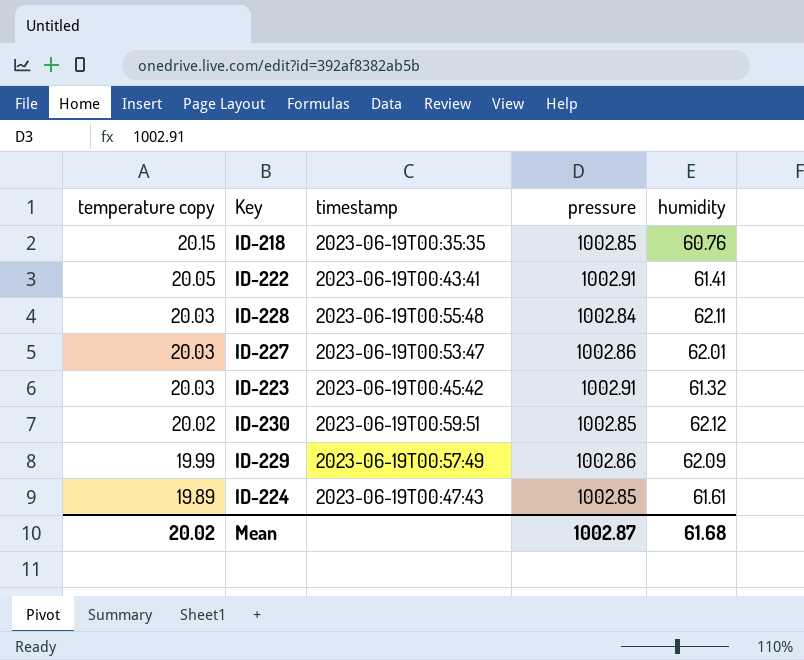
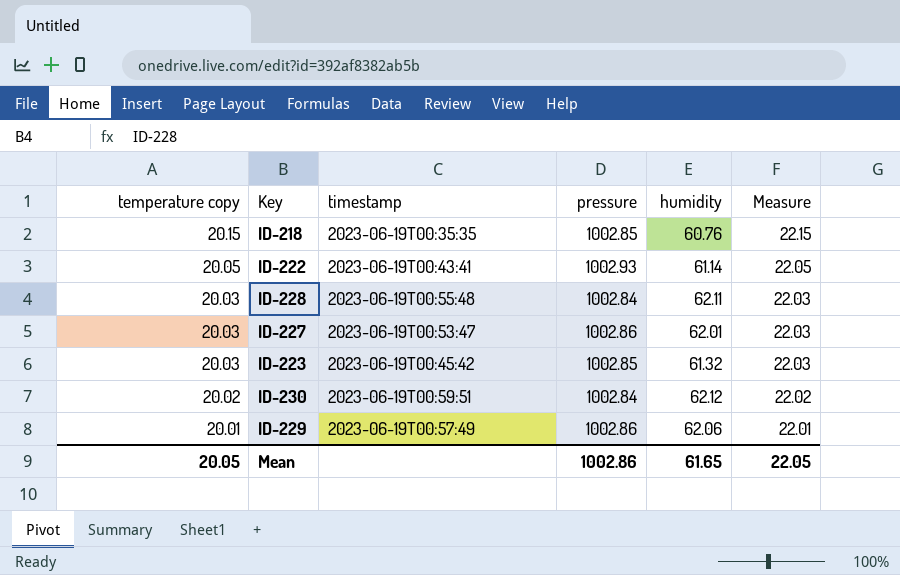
column Measure | formula: none -> [temperature copy] + 2
row ID-224: 19.89 | 2023-06-19T00:47:43 | 1002.85 | 61.61 -> none
ID-222 | pressure: 1002.91 -> 1002.93
ID-222 | humidity: 61.41 -> 61.14
ID-223 | pressure: 1002.91 -> 1002.85
ID-230 | pressure: 1002.85 -> 1002.84
ID-229 | temperature copy: 19.99 -> 20.01
ID-229 | humidity: 62.09 -> 62.06
Mean | temperature copy: 20.02 -> 20.05
Mean | pressure: 1002.87 -> 1002.86
Mean | humidity: 61.68 -> 61.65

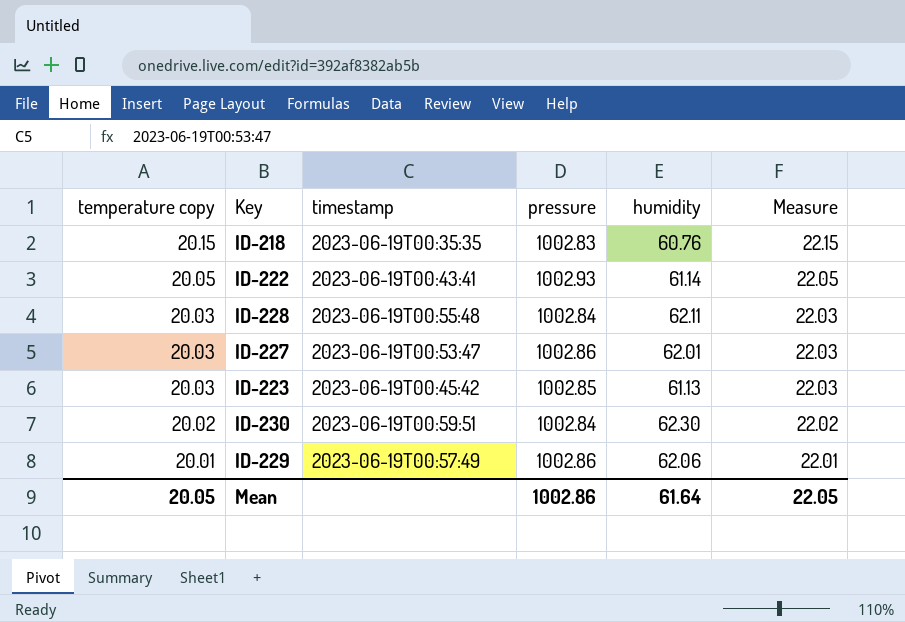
ID-218 | pressure: 1002.85 -> 1002.83
ID-223 | humidity: 61.32 -> 61.13
ID-230 | humidity: 62.12 -> 62.30
Mean | humidity: 61.65 -> 61.64

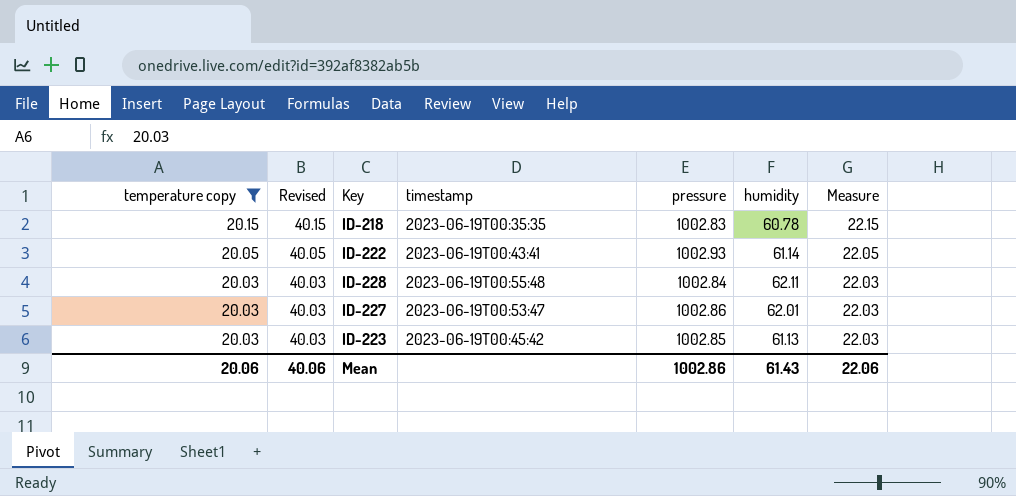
filter: none -> temperature copy >= 20.03
column Revised | formula: none -> [temperature copy] + 20
ID-218 | humidity: 60.76 -> 60.78
Mean | temperature copy: 20.05 -> 20.06
Mean | humidity: 61.64 -> 61.43
Mean | Measure: 22.05 -> 22.06

